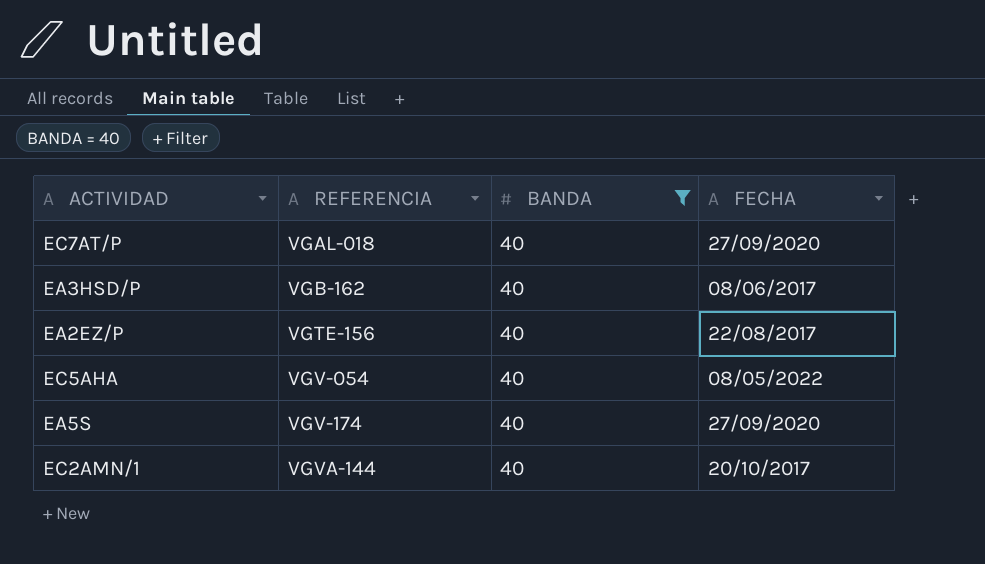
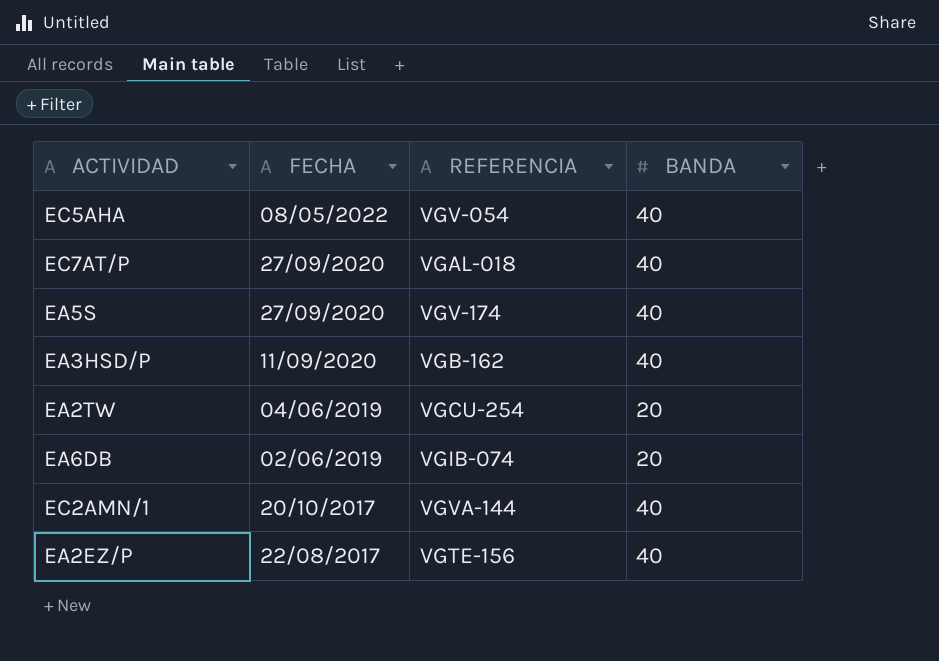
filter: BANDA = 40 -> none
row order: REFERENCIA ascending -> FECHA descending
column FECHA | position: 4 -> 2
EA3HSD/P | FECHA: 08/06/2017 -> 11/09/2020

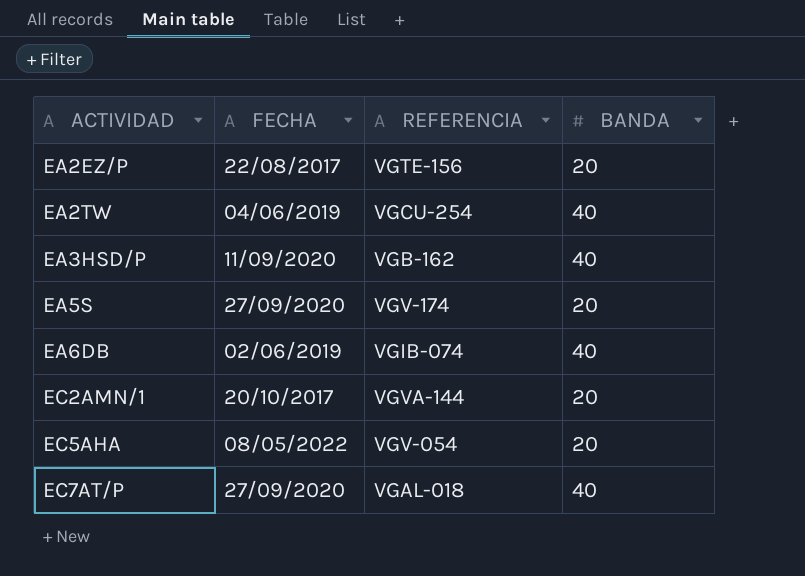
row order: FECHA descending -> ACTIVIDAD ascending
EA2EZ/P | BANDA: 40 -> 20
EA2TW | BANDA: 20 -> 40
EA5S | BANDA: 40 -> 20
EA6DB | BANDA: 20 -> 40
EC2AMN/1 | BANDA: 40 -> 20
EC5AHA | BANDA: 40 -> 20

